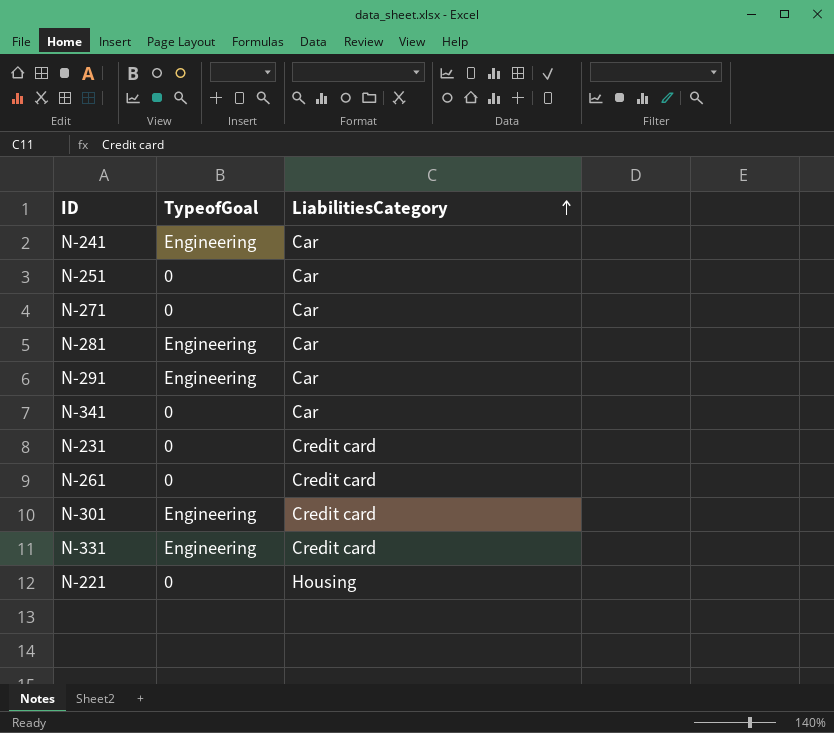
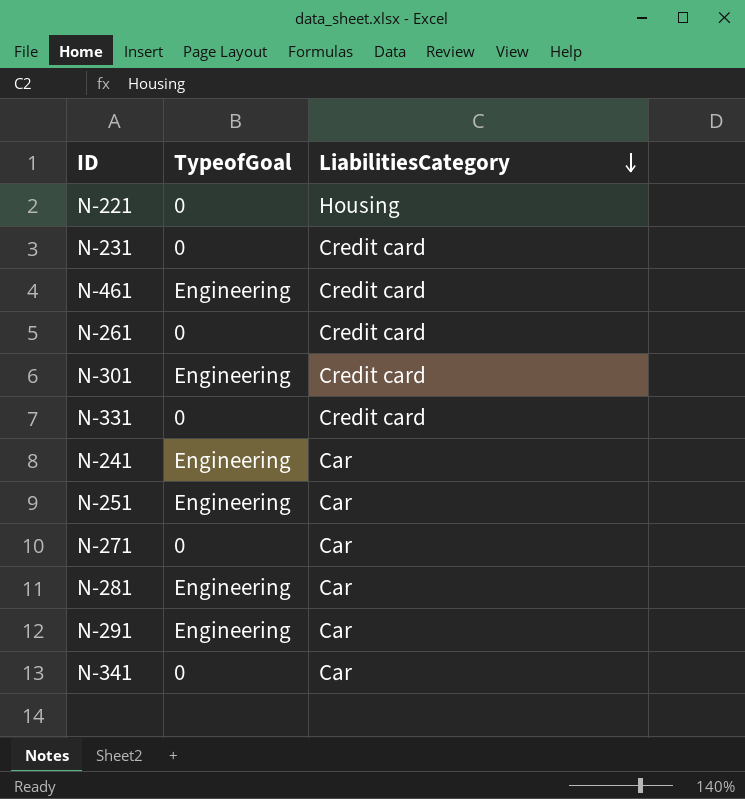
row order: LiabilitiesCategory ascending -> LiabilitiesCategory descending
row N-461: none -> Engineering | Credit card
N-331 | TypeofGoal: Engineering -> 0
N-251 | TypeofGoal: 0 -> Engineering

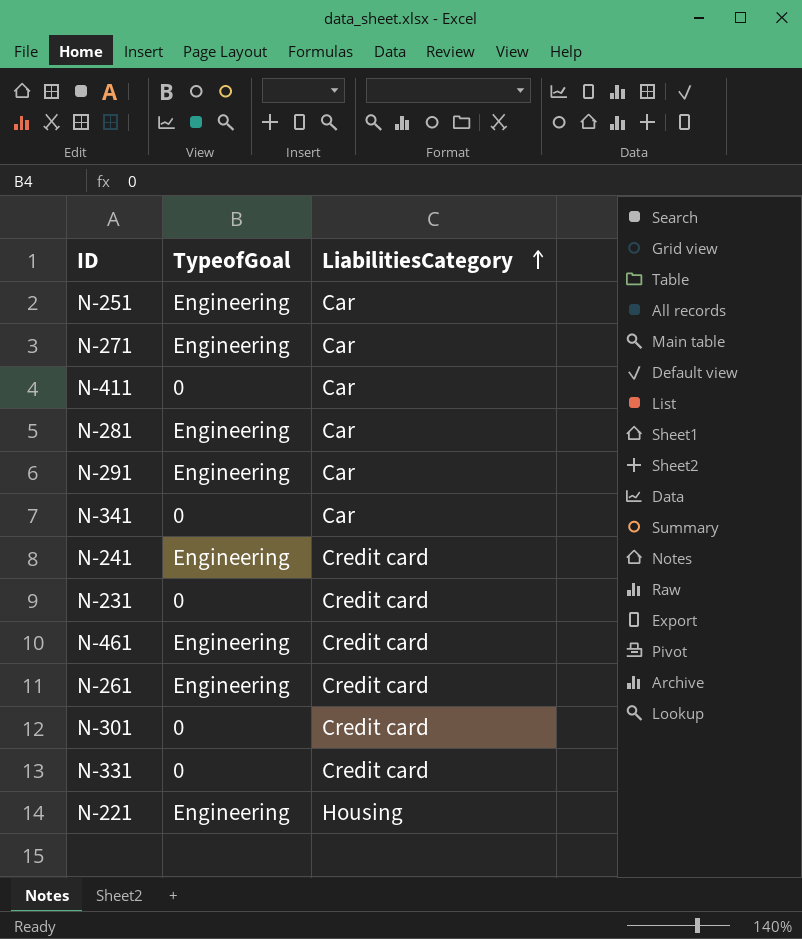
row order: LiabilitiesCategory descending -> LiabilitiesCategory ascending
N-271 | TypeofGoal: 0 -> Engineering
row N-411: none -> 0 | Car
N-241 | LiabilitiesCategory: Car -> Credit card
N-261 | TypeofGoal: 0 -> Engineering
N-301 | TypeofGoal: Engineering -> 0
N-221 | TypeofGoal: 0 -> Engineering

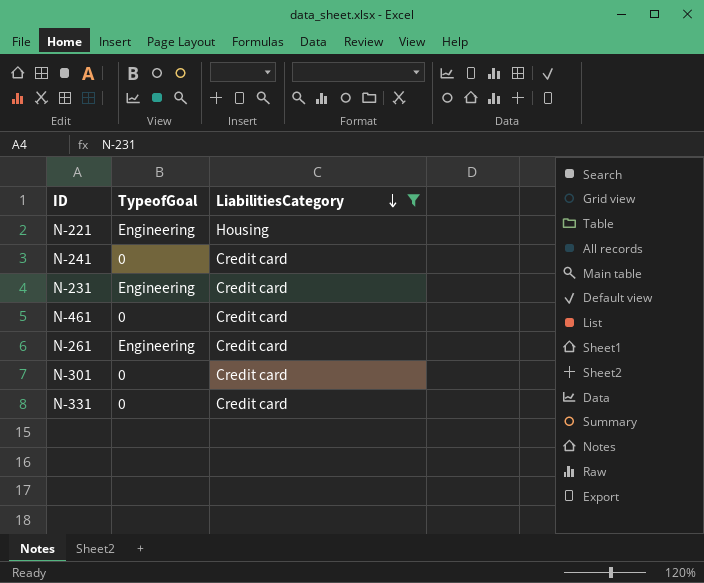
filter: none -> LiabilitiesCategory != Car
row order: LiabilitiesCategory ascending -> LiabilitiesCategory descending
N-241 | TypeofGoal: Engineering -> 0
N-231 | TypeofGoal: 0 -> Engineering
N-461 | TypeofGoal: Engineering -> 0

